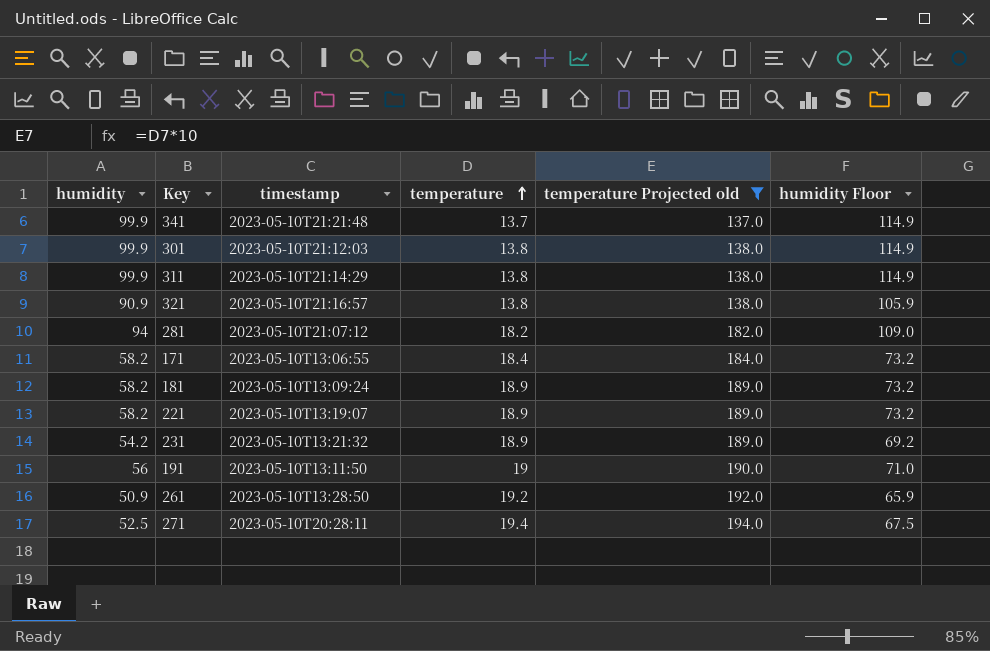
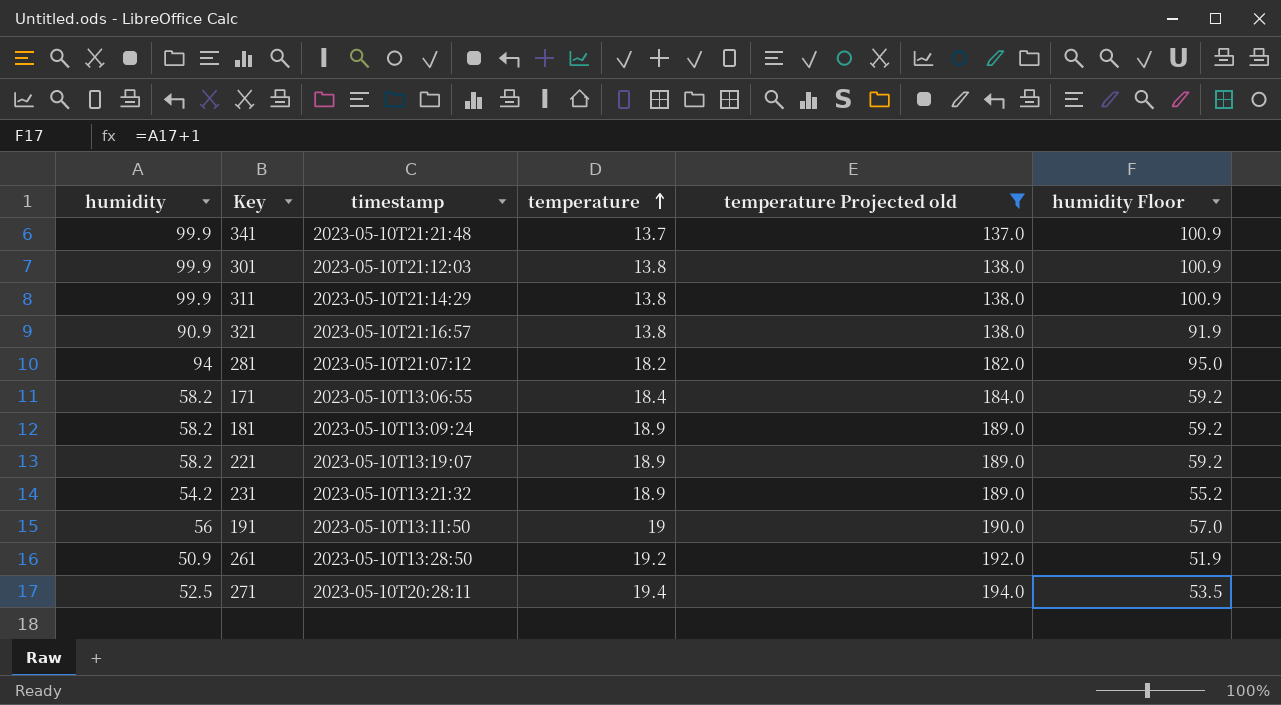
column humidity Floor | formula: [humidity] + 15 -> [humidity] + 1

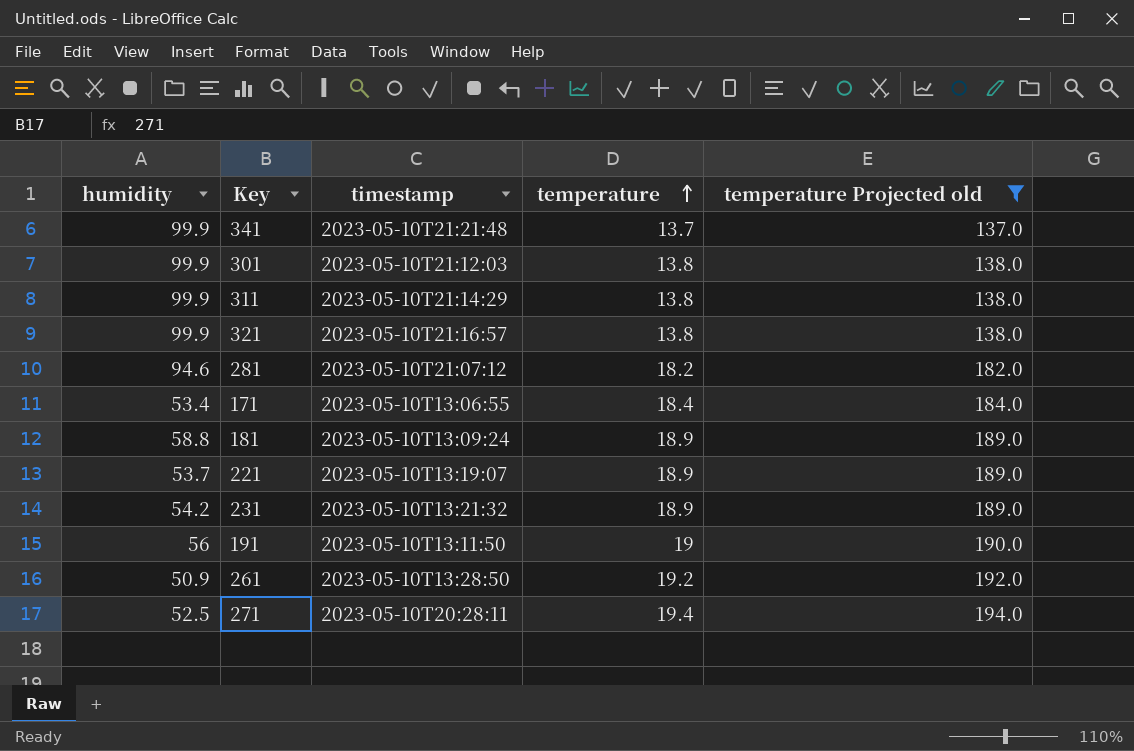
column humidity Floor | formula: [humidity] + 1 -> none
321 | humidity: 90.9 -> 99.9
281 | humidity: 94 -> 94.6
171 | humidity: 58.2 -> 53.4
181 | humidity: 58.2 -> 58.8
221 | humidity: 58.2 -> 53.7

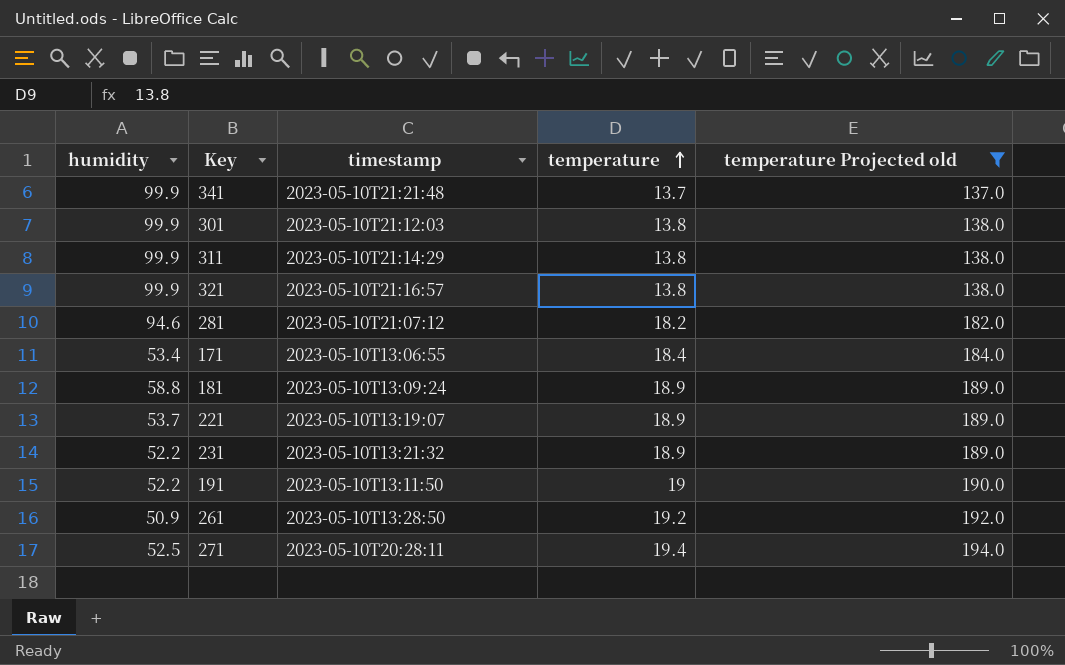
231 | humidity: 54.2 -> 52.2
191 | humidity: 56 -> 52.2

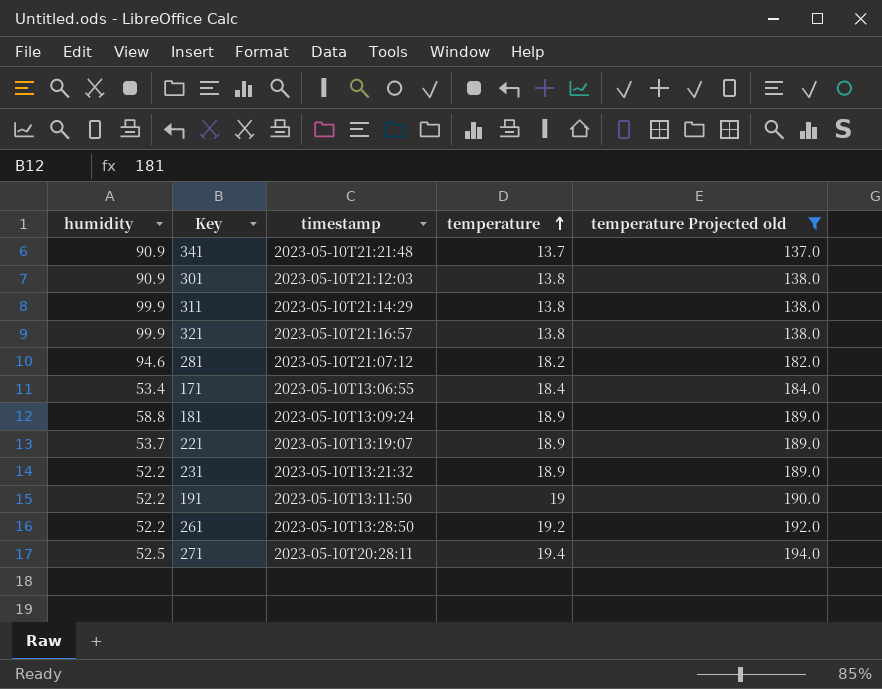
341 | humidity: 99.9 -> 90.9
301 | humidity: 99.9 -> 90.9
261 | humidity: 50.9 -> 52.2

